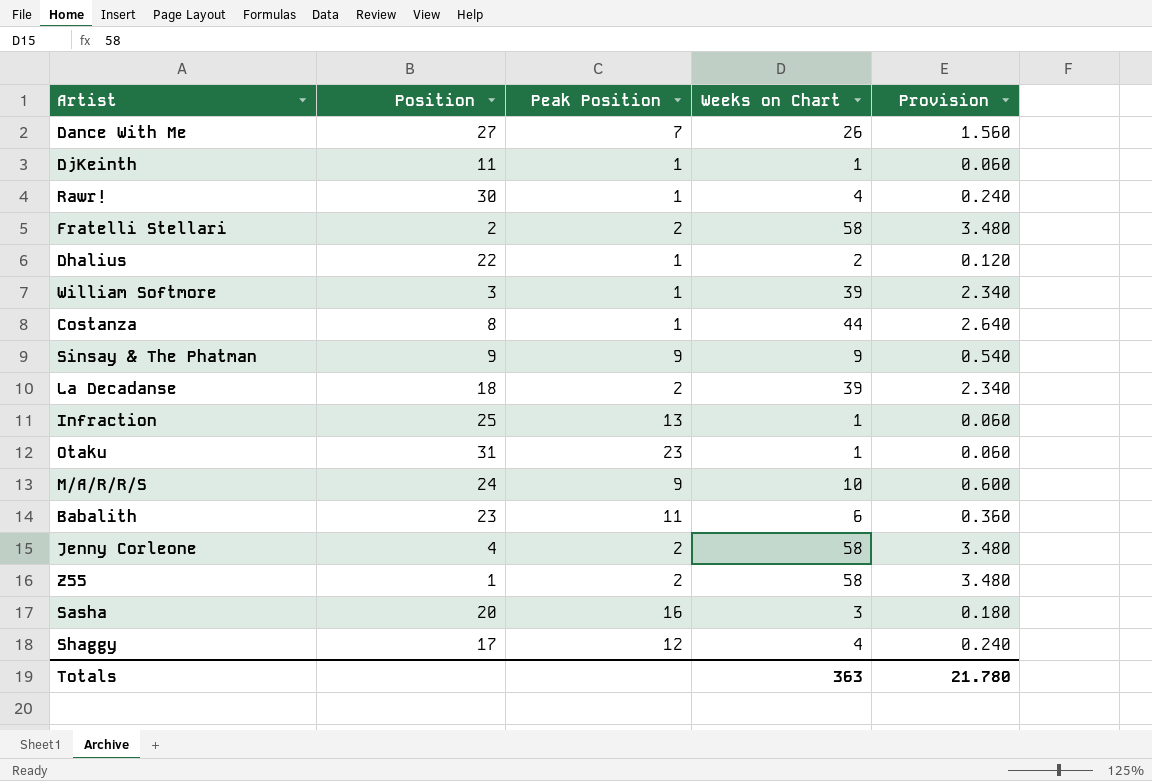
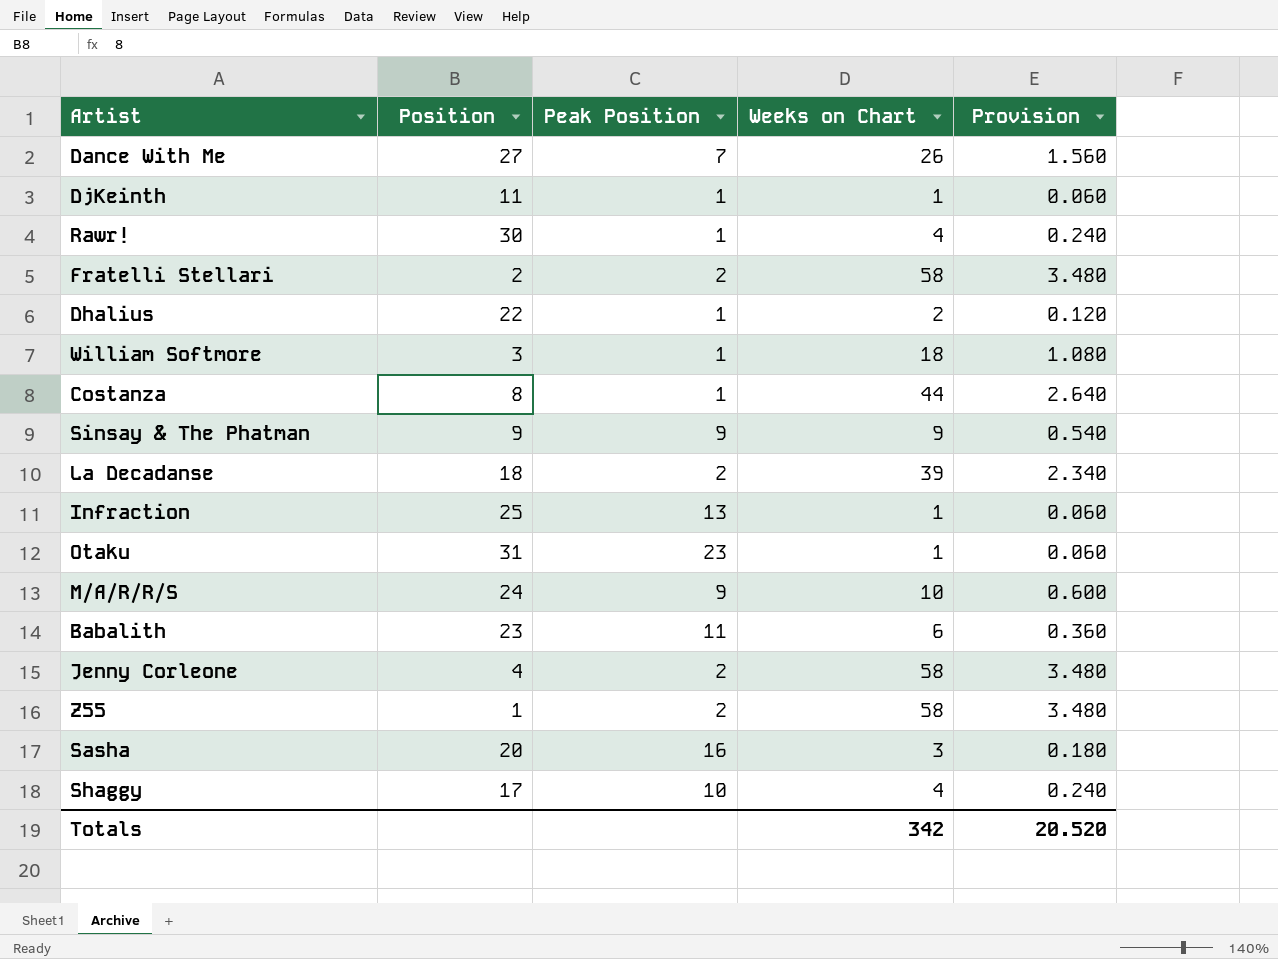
William Softmore | Weeks on Chart: 39 -> 18
William Softmore | Provision: 2.340 -> 1.080
Shaggy | Peak Position: 12 -> 10
Totals | Weeks on Chart: 363 -> 342
Totals | Provision: 21.780 -> 20.520

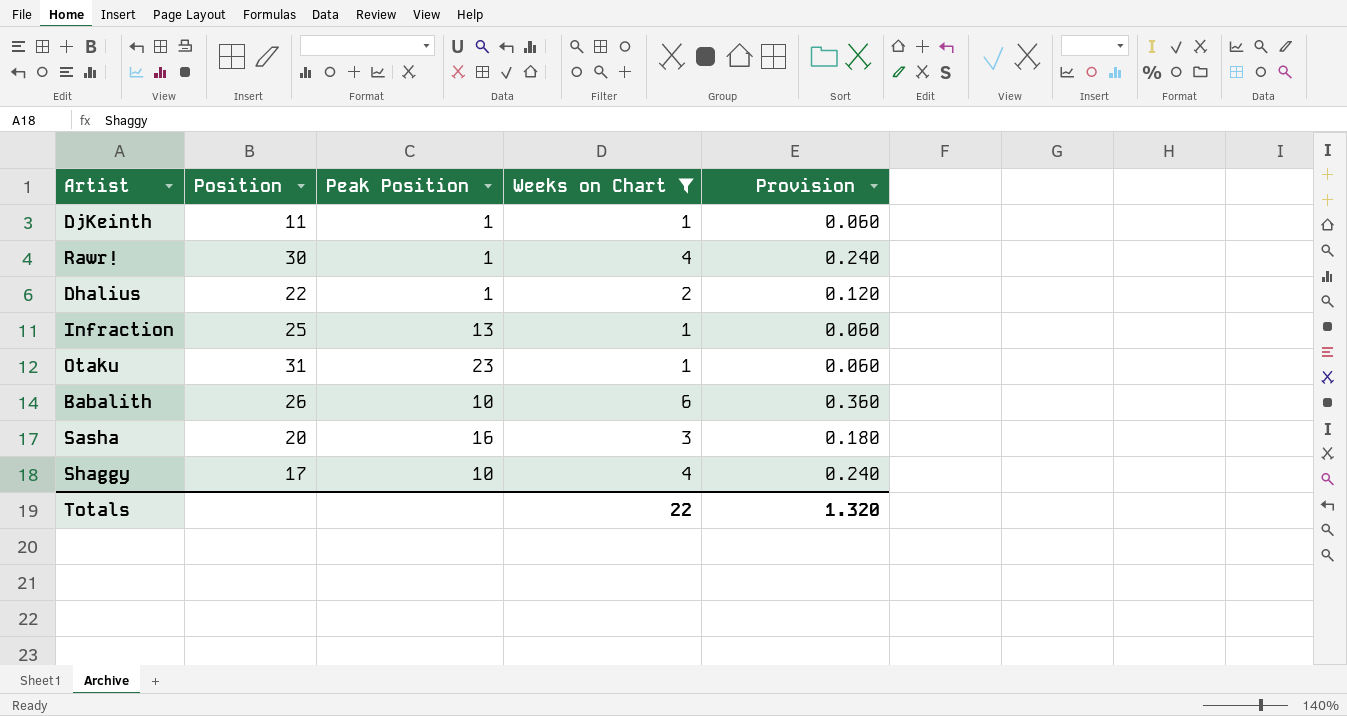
filter: none -> Weeks on Chart <= 6
Babalith | Position: 23 -> 26
Babalith | Peak Position: 11 -> 10
Totals | Weeks on Chart: 342 -> 22
Totals | Provision: 20.520 -> 1.320

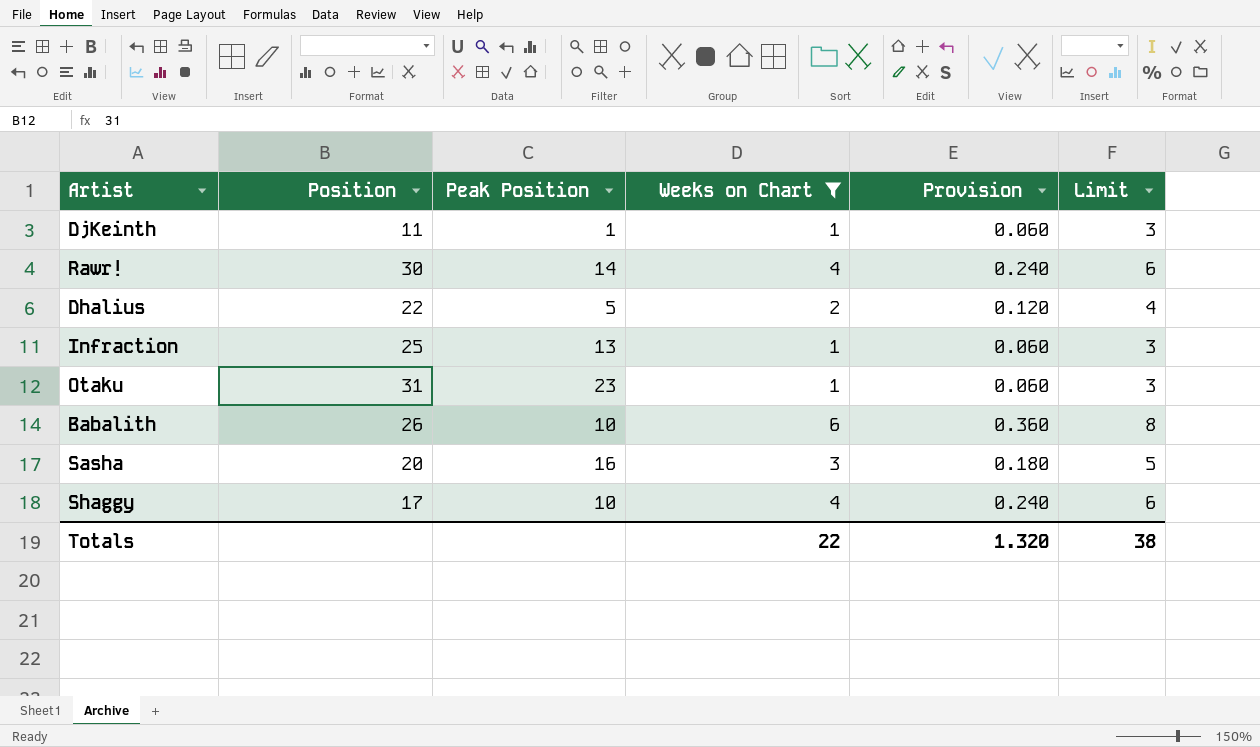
column Limit | formula: none -> [Weeks on Chart] + 2
Rawr! | Peak Position: 1 -> 14
Dhalius | Peak Position: 1 -> 5

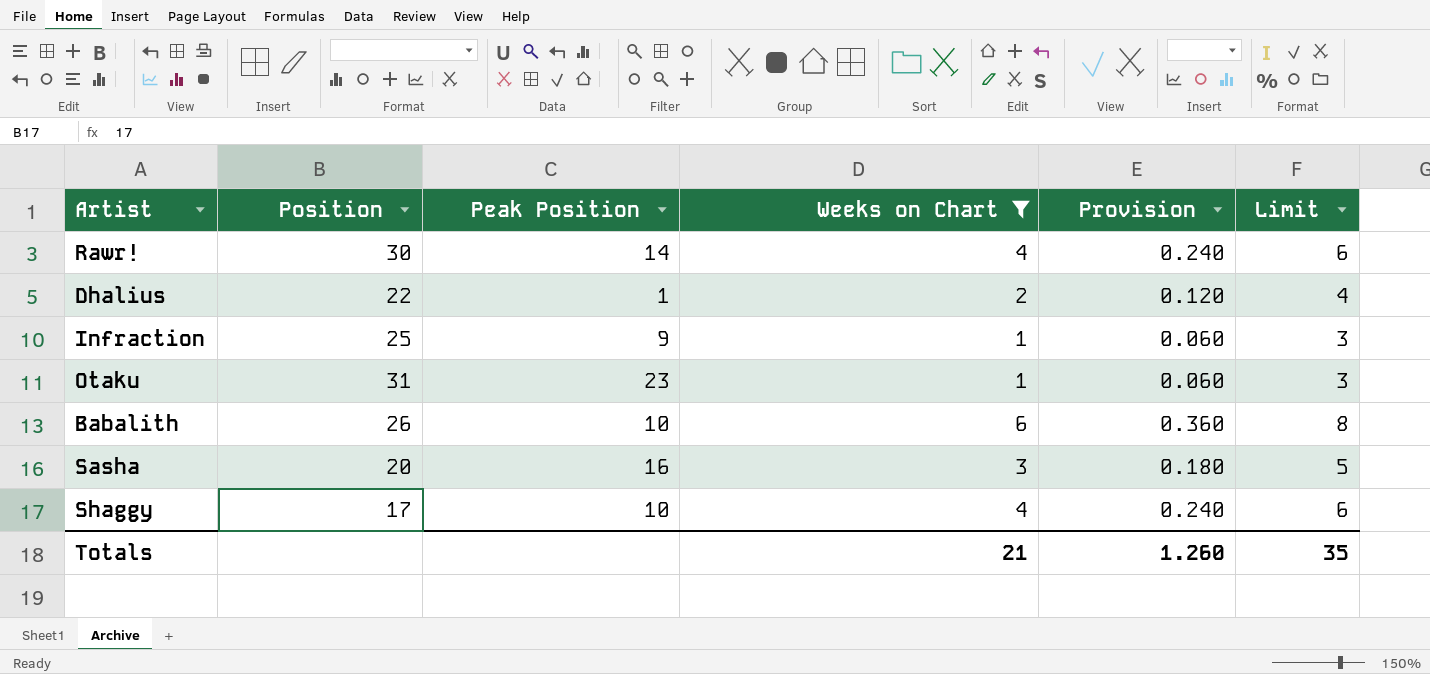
row DjKeinth: 11 | 1 | 1 | 0.060 | 3 -> none
Dhalius | Peak Position: 5 -> 1
Infraction | Peak Position: 13 -> 9
Totals | Weeks on Chart: 22 -> 21
Totals | Provision: 1.320 -> 1.260
Totals | Limit: 38 -> 35

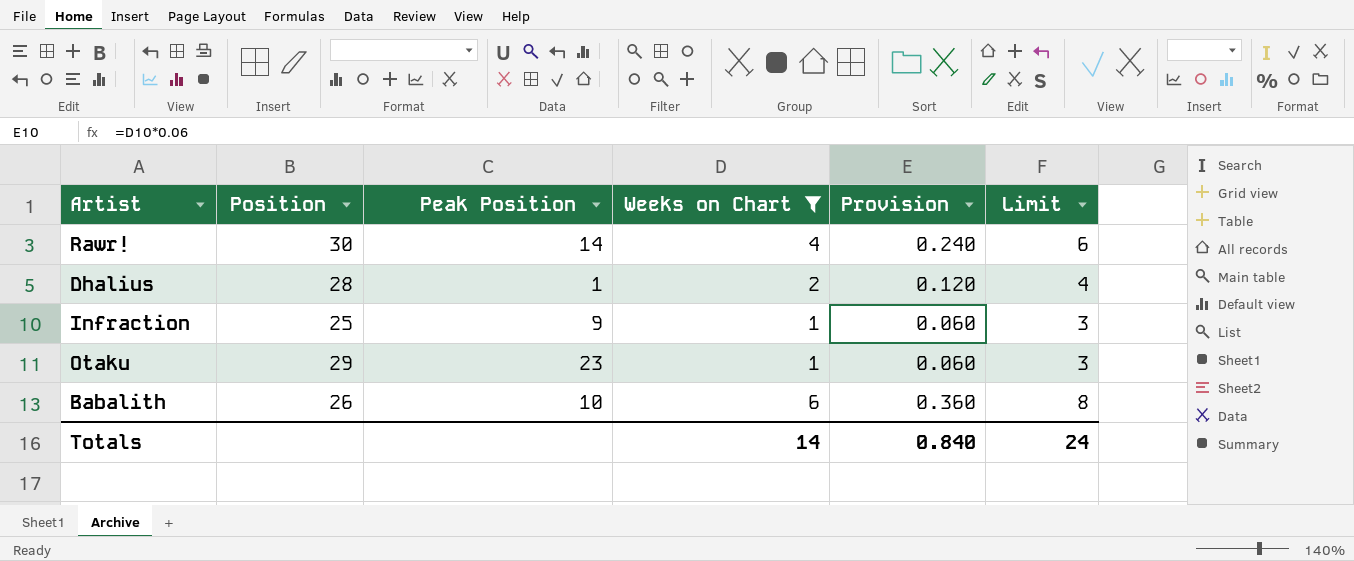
row Sasha: 20 | 16 | 3 | 0.180 | 5 -> none
row Shaggy: 17 | 10 | 4 | 0.240 | 6 -> none
Dhalius | Position: 22 -> 28
Otaku | Position: 31 -> 29
Totals | Weeks on Chart: 21 -> 14
Totals | Provision: 1.260 -> 0.840
Totals | Limit: 35 -> 24

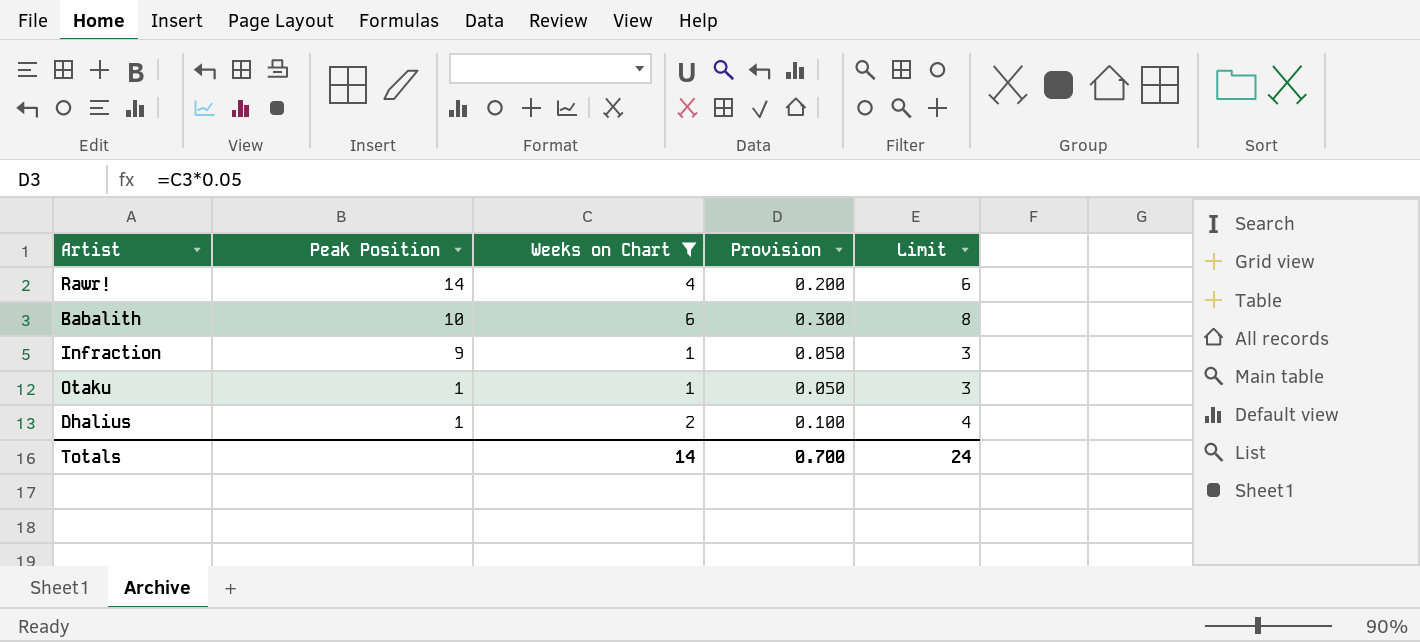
row order: none -> Peak Position descending
column Position | position: 2 -> none
column Provision | formula: [Weeks on Chart] * 0.06 -> [Weeks on Chart] * 0.05
Otaku | Peak Position: 23 -> 1
Totals | Provision: 0.840 -> 0.700

